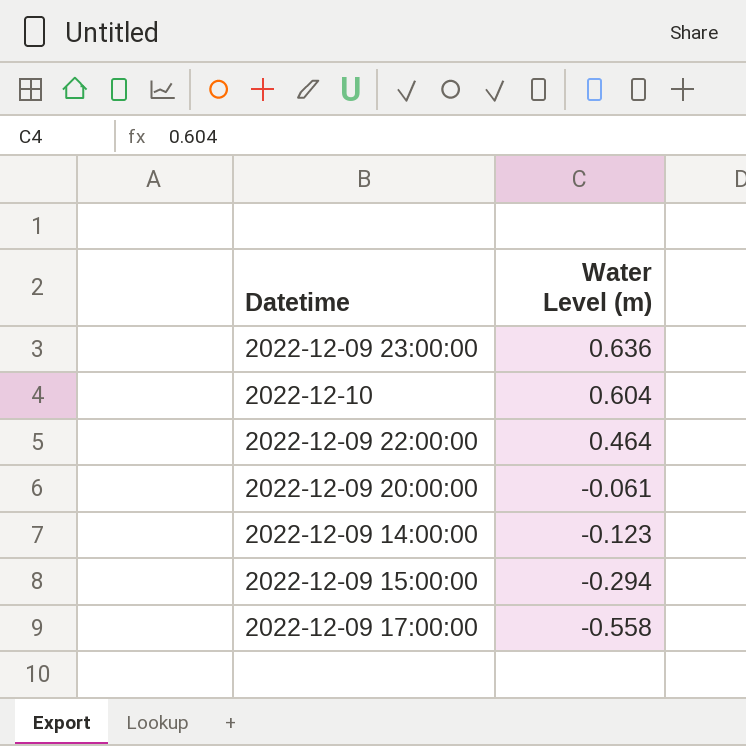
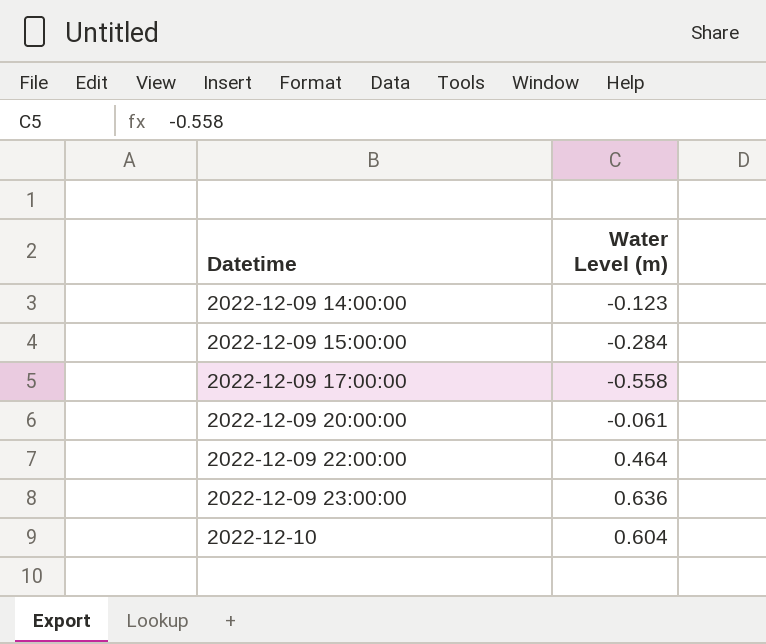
row order: Water Level (m) descending -> Datetime ascending
2022-12-09 15:00:00 | Water Level (m): -0.294 -> -0.284

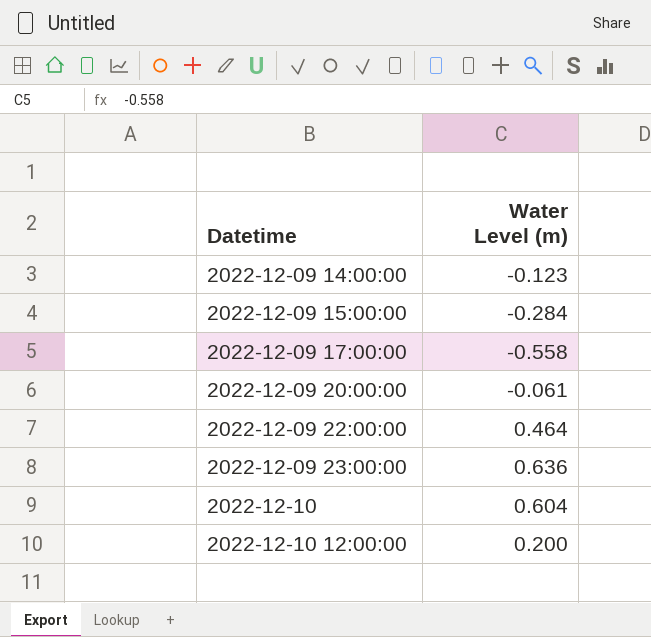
row 2022-12-10 12:00:00: none -> 0.200

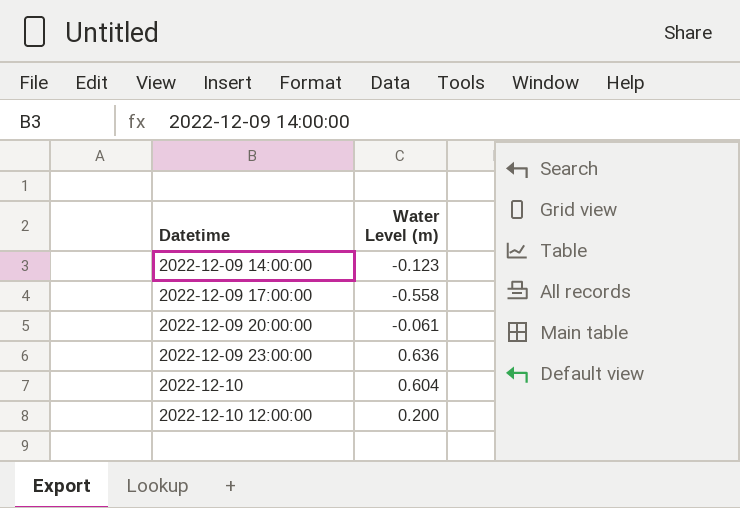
row 2022-12-09 15:00:00: -0.284 -> none
row 2022-12-09 22:00:00: 0.464 -> none

